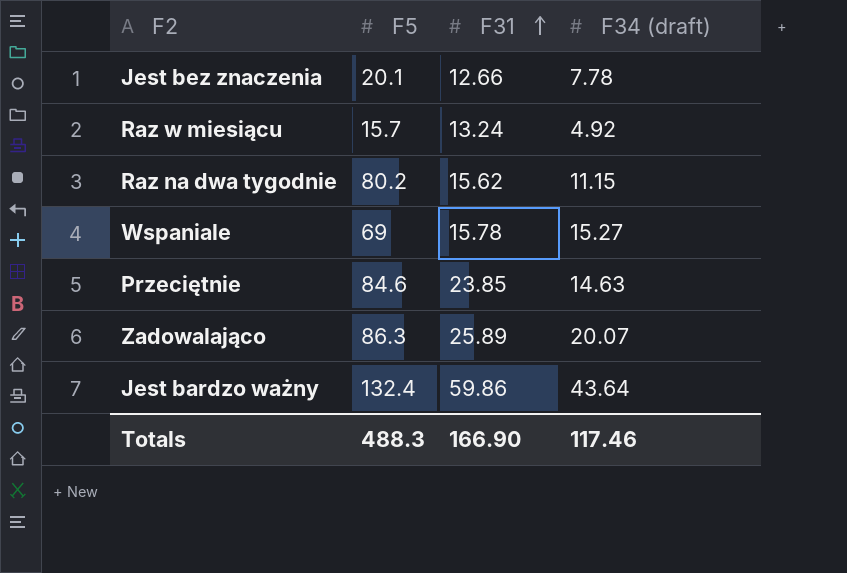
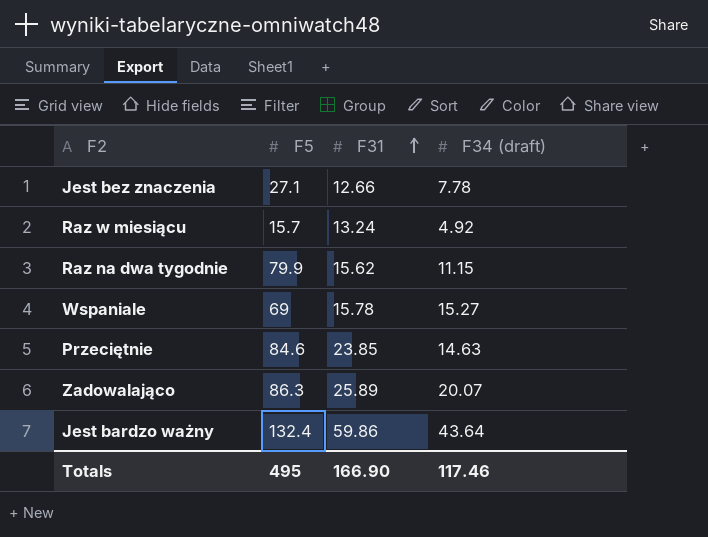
Jest bez znaczenia | F5: 20.1 -> 27.1
Raz na dwa tygodnie | F5: 80.2 -> 79.9
Totals | F5: 488.3 -> 495

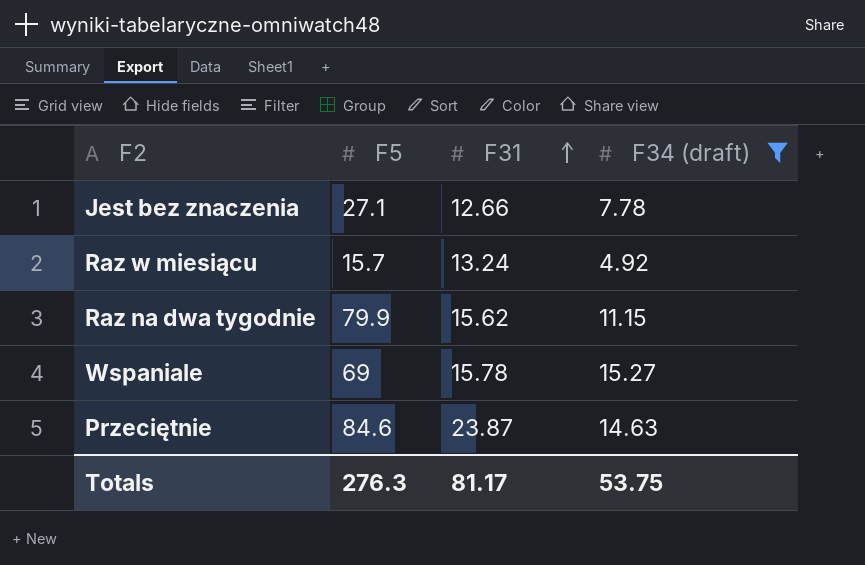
filter: none -> F34 (draft) <= 15.27
Przeciętnie | F31: 23.85 -> 23.87
Totals | F5: 495 -> 276.3
Totals | F31: 166.90 -> 81.17
Totals | F34 (draft): 117.46 -> 53.75

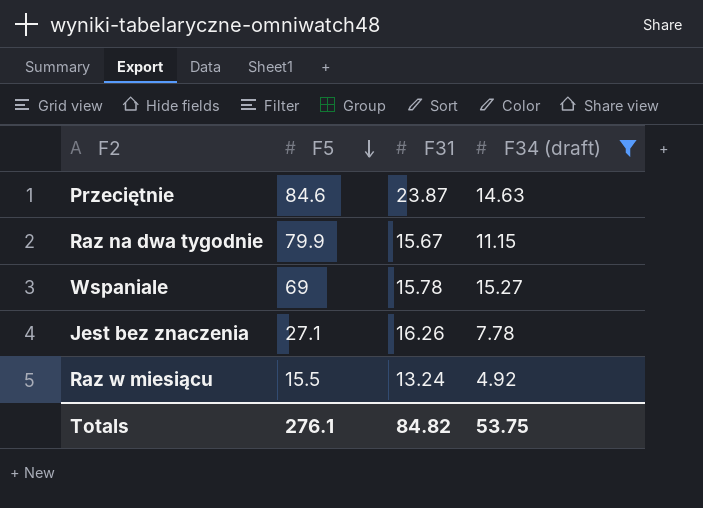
row order: F31 ascending -> F5 descending
Raz na dwa tygodnie | F31: 15.62 -> 15.67
Jest bez znaczenia | F31: 12.66 -> 16.26
Raz w miesiącu | F5: 15.7 -> 15.5
Totals | F5: 276.3 -> 276.1
Totals | F31: 81.17 -> 84.82

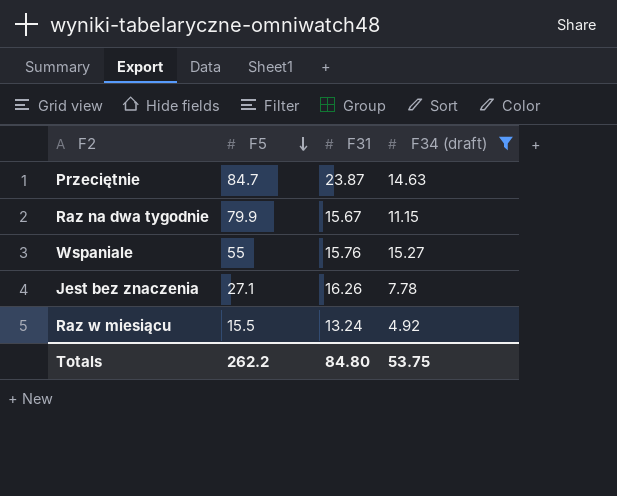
Przeciętnie | F5: 84.6 -> 84.7
Wspaniale | F5: 69 -> 55
Wspaniale | F31: 15.78 -> 15.76
Totals | F5: 276.1 -> 262.2
Totals | F31: 84.82 -> 84.80

